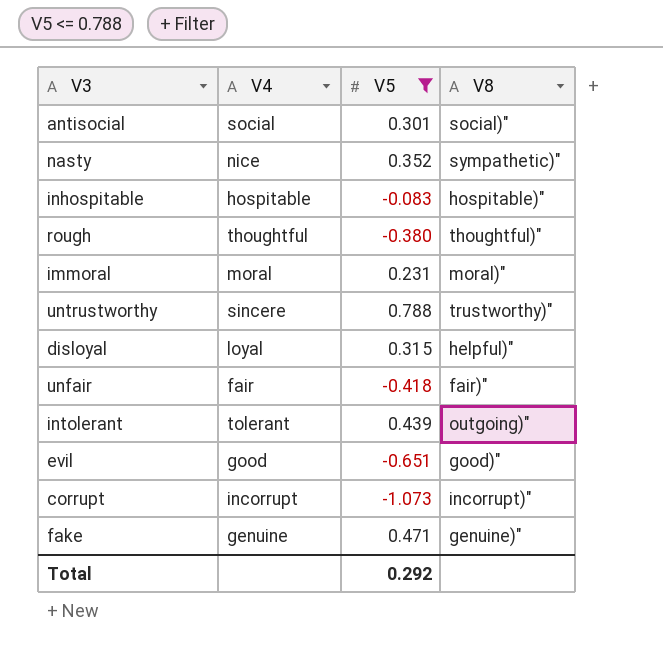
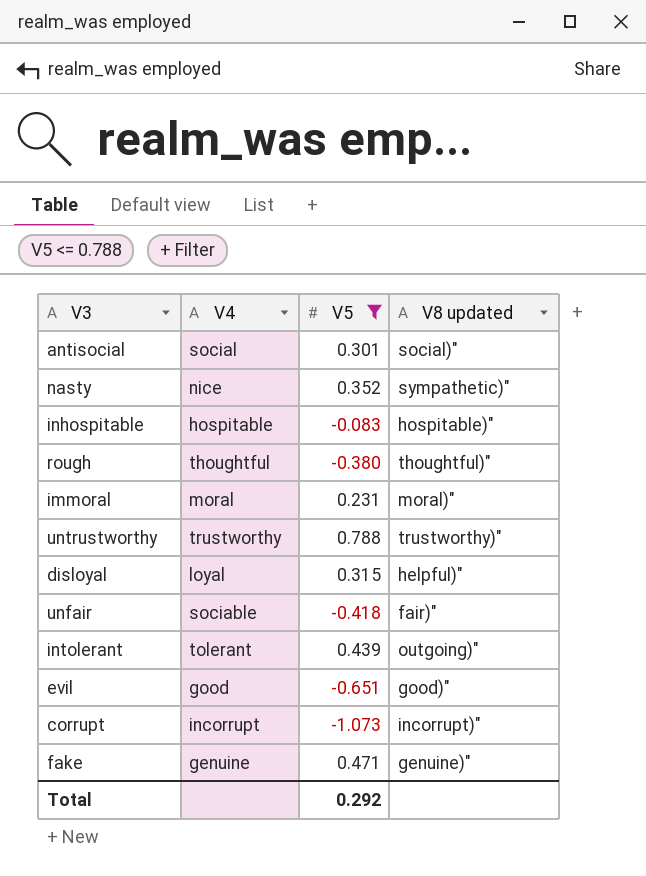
column name: V8 -> V8 updated
untrustworthy | V4: sincere -> trustworthy
unfair | V4: fair -> sociable

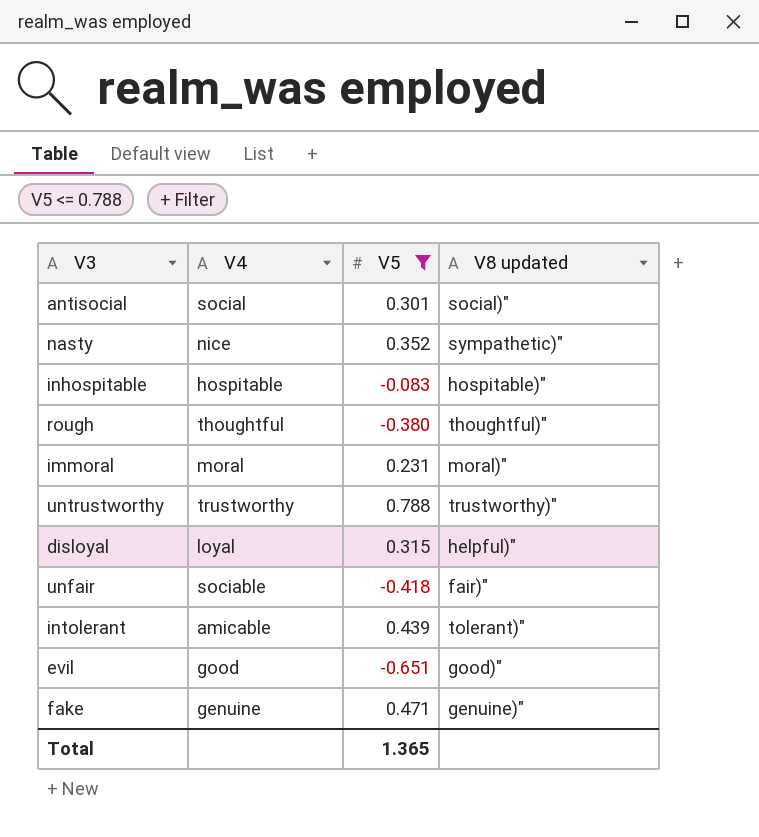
row corrupt: incorrupt | -1.073 | incorrupt)" -> none
intolerant | V4: tolerant -> amicable
intolerant | V8 updated: outgoing)" -> tolerant)"
Total | V5: 0.292 -> 1.365

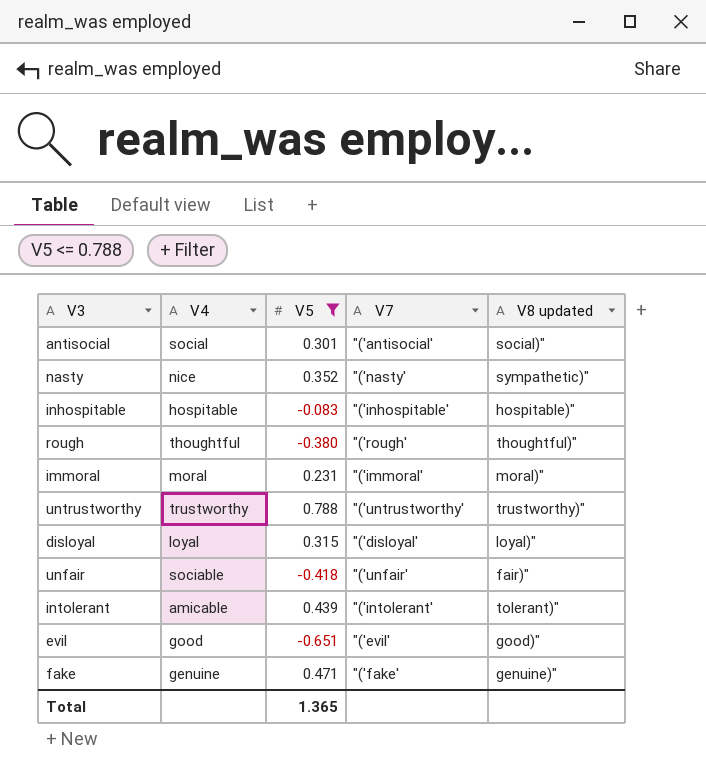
column V7 | position: none -> 4
disloyal | V8 updated: helpful)" -> loyal)"

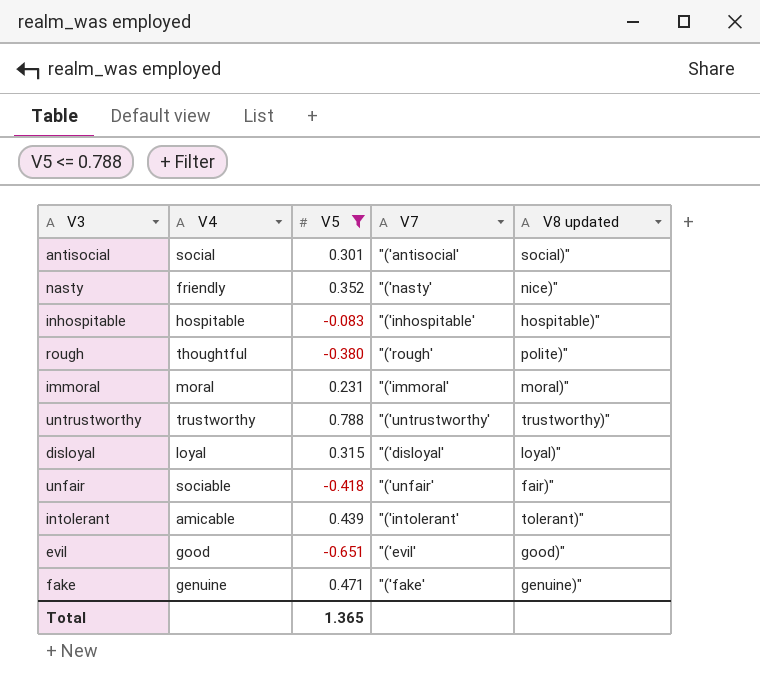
nasty | V4: nice -> friendly
nasty | V8 updated: sympathetic)" -> nice)"
rough | V8 updated: thoughtful)" -> polite)"

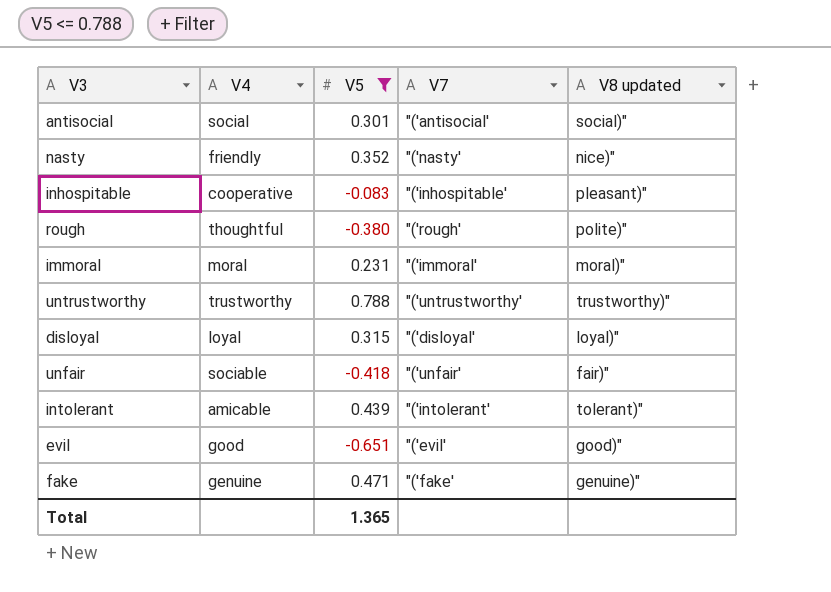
inhospitable | V4: hospitable -> cooperative
inhospitable | V8 updated: hospitable)" -> pleasant)"

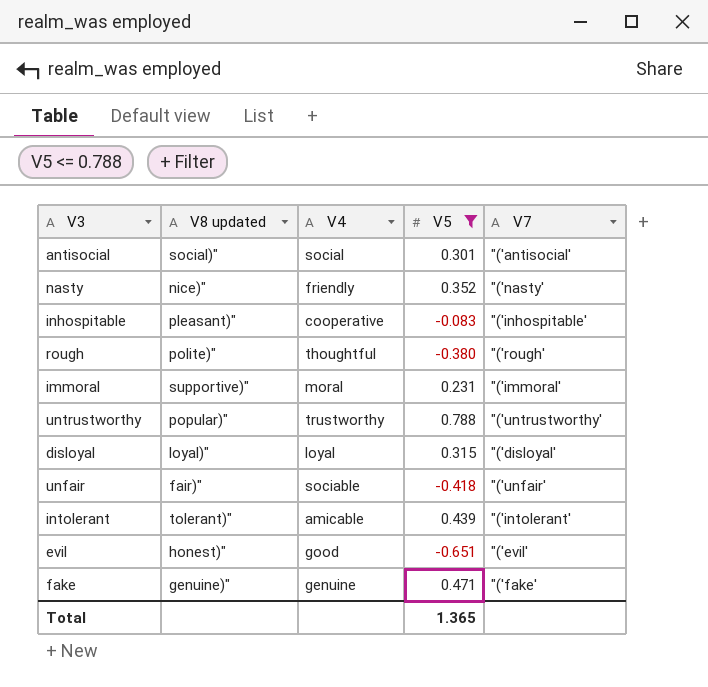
column V8 updated | position: 5 -> 2
immoral | V8 updated: moral)" -> supportive)"
untrustworthy | V8 updated: trustworthy)" -> popular)"
evil | V8 updated: good)" -> honest)"

